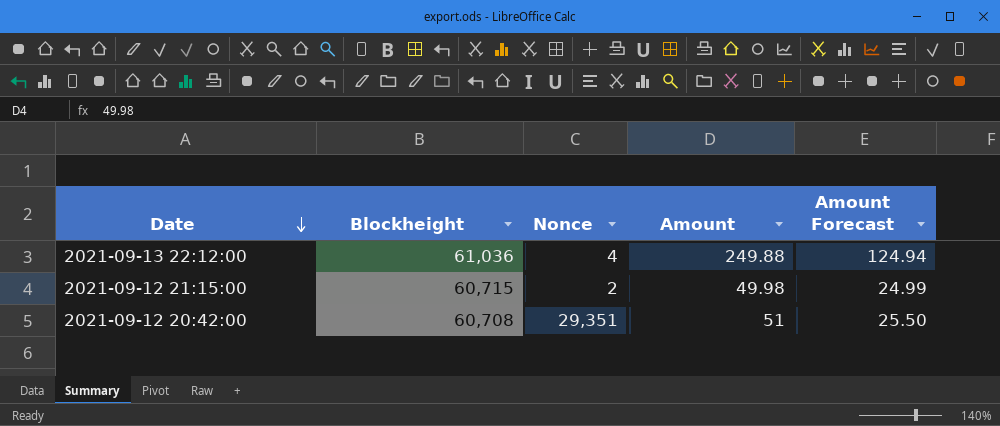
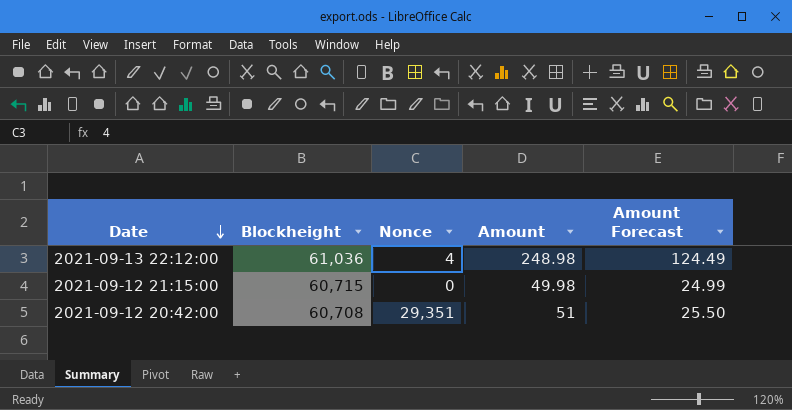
2021-09-13 22:12:00 | Amount: 249.88 -> 248.98
2021-09-13 22:12:00 | Amount Forecast: 124.94 -> 124.49
2021-09-12 21:15:00 | Nonce: 2 -> 0

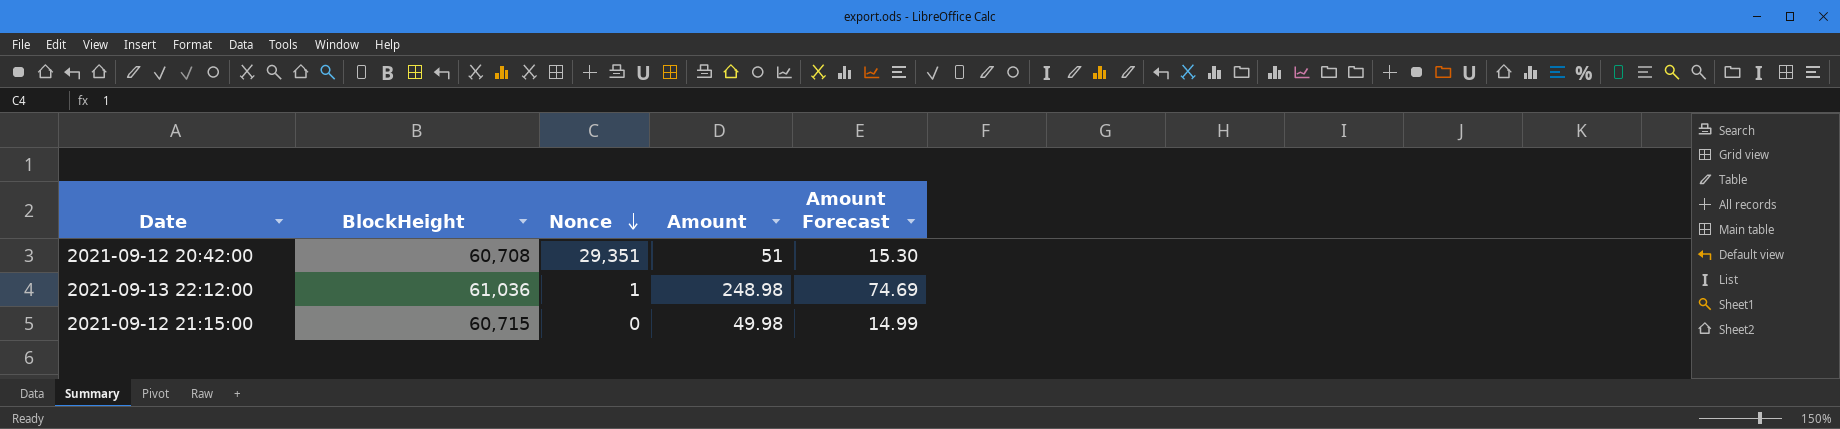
row order: Date descending -> Nonce descending
column name: Blockheight -> BlockHeight
column Amount Forecast | formula: [Amount] * 0.5 -> [Amount] * 0.3
2021-09-13 22:12:00 | Nonce: 4 -> 1

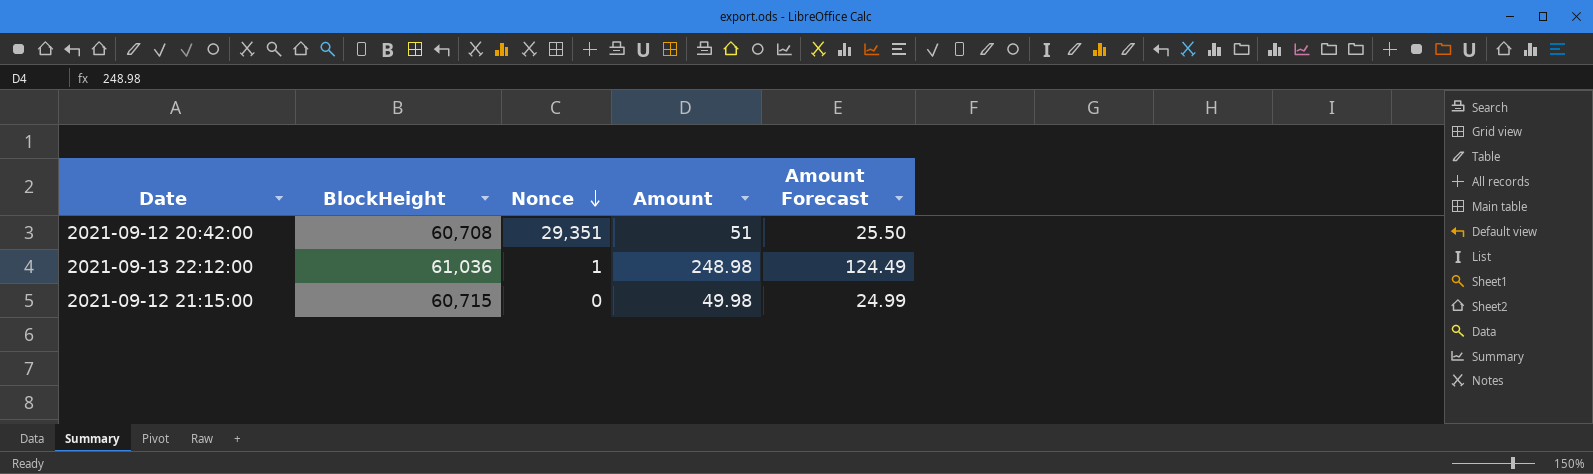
column Amount Forecast | formula: [Amount] * 0.3 -> [Amount] * 0.5

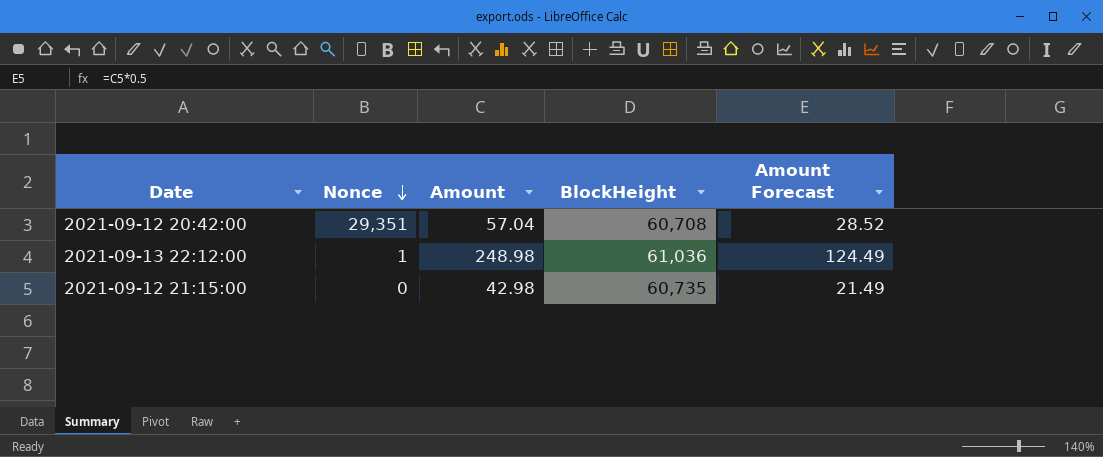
column BlockHeight | position: 2 -> 4
2021-09-12 20:42:00 | Amount: 51 -> 57.04
2021-09-12 20:42:00 | Amount Forecast: 25.50 -> 28.52
2021-09-12 21:15:00 | Amount: 49.98 -> 42.98
2021-09-12 21:15:00 | BlockHeight: 60,715 -> 60,735
2021-09-12 21:15:00 | Amount Forecast: 24.99 -> 21.49

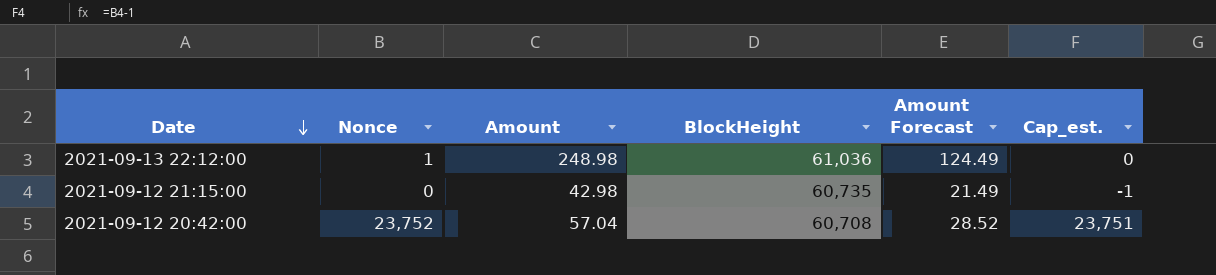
row order: Nonce descending -> Date descending
column Cap_est. | formula: none -> [Nonce] - 1
2021-09-12 20:42:00 | Nonce: 29,351 -> 23,752

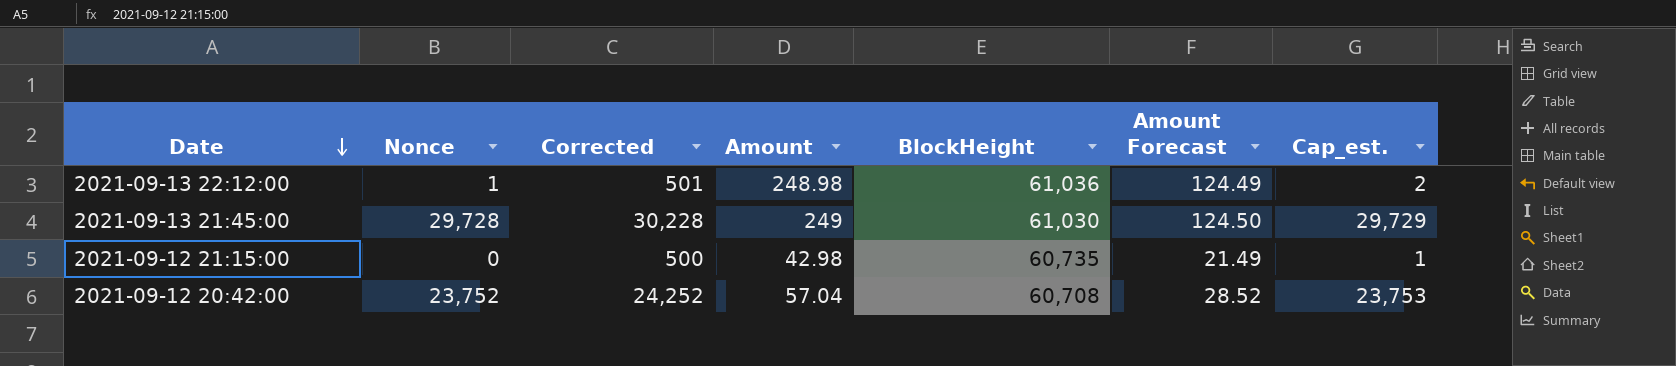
column Corrected | formula: none -> [Nonce] + 500
column Cap_est. | formula: [Nonce] - 1 -> [Nonce] + 1
row 2021-09-13 21:45:00: none -> 29,728 | 30,228 | 249 | 61,030 | 124.50 | 29,729

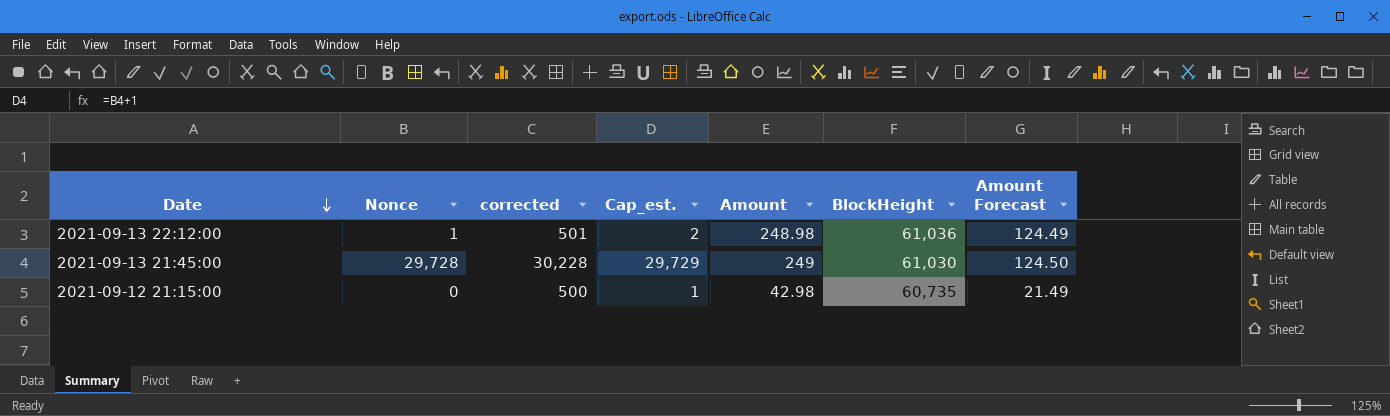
column name: Corrected -> corrected
column Cap_est. | position: 7 -> 4
row 2021-09-12 20:42:00: 23,752 | 24,252 | 57.04 | 60,708 | 28.52 | 23,753 -> none

